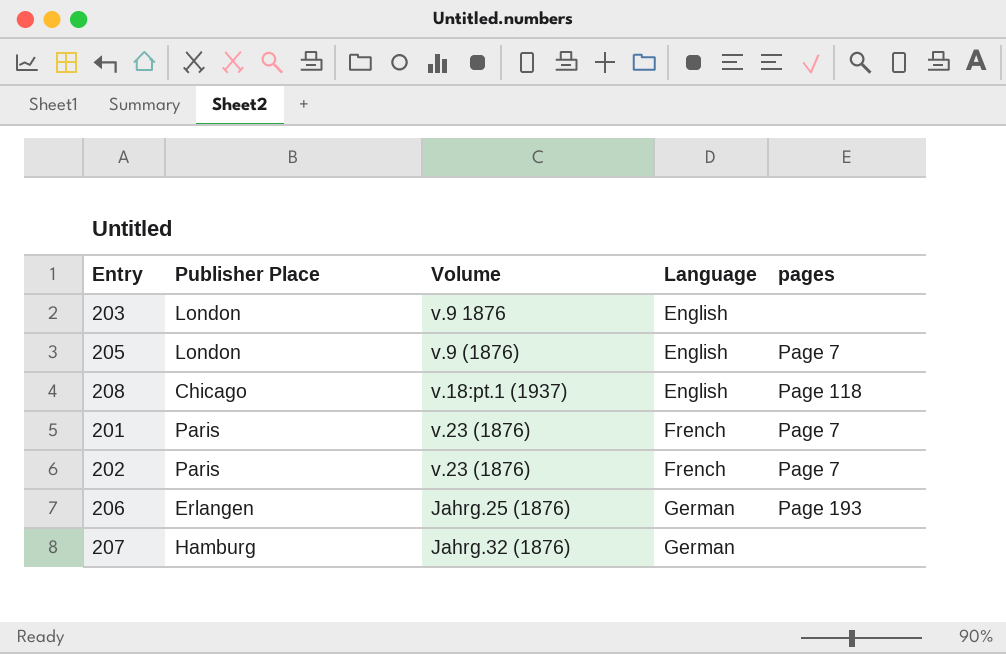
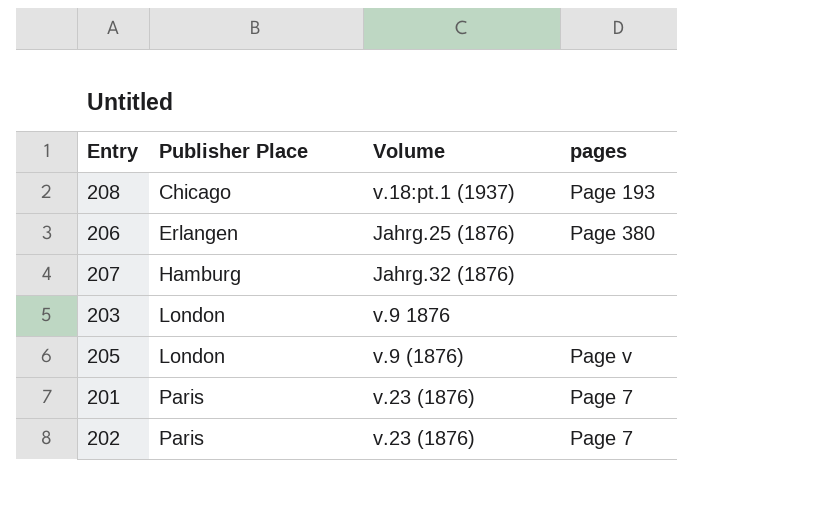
row order: Language ascending -> Publisher Place ascending
column Language | position: 4 -> none
208 | pages: Page 118 -> Page 193
206 | pages: Page 193 -> Page 380
205 | pages: Page 7 -> Page v

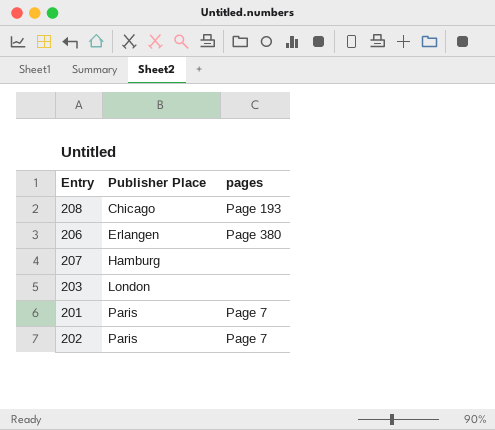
column Volume | position: 3 -> none
row 205: London | v.9 (1876) | Page v -> none

